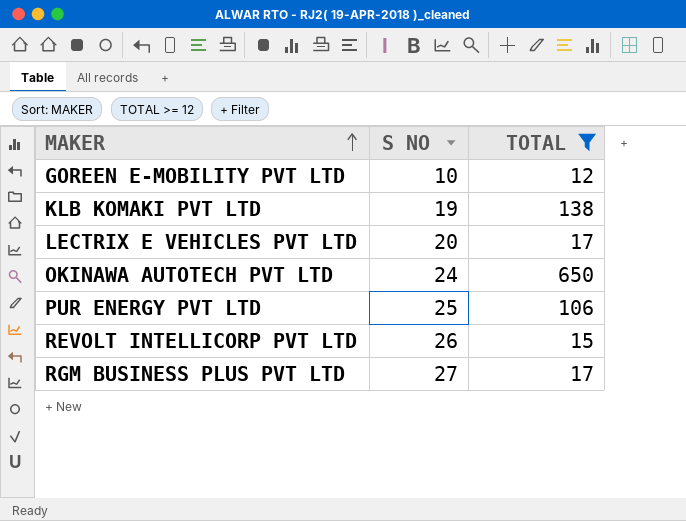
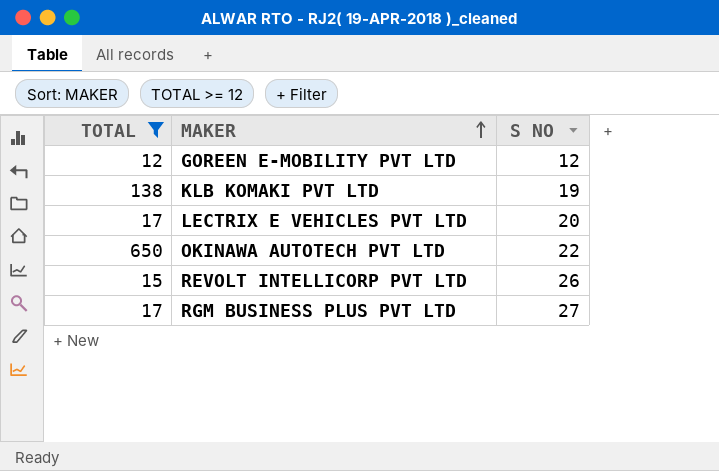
column TOTAL | position: 3 -> 1
row PUR ENERGY PVT LTD: 25 | 106 -> none
GOREEN E-MOBILITY PVT LTD | S NO: 10 -> 12
OKINAWA AUTOTECH PVT LTD | S NO: 24 -> 22

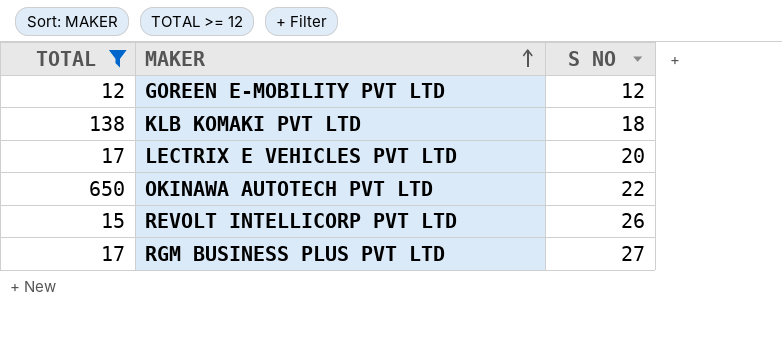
KLB KOMAKI PVT LTD | S NO: 19 -> 18

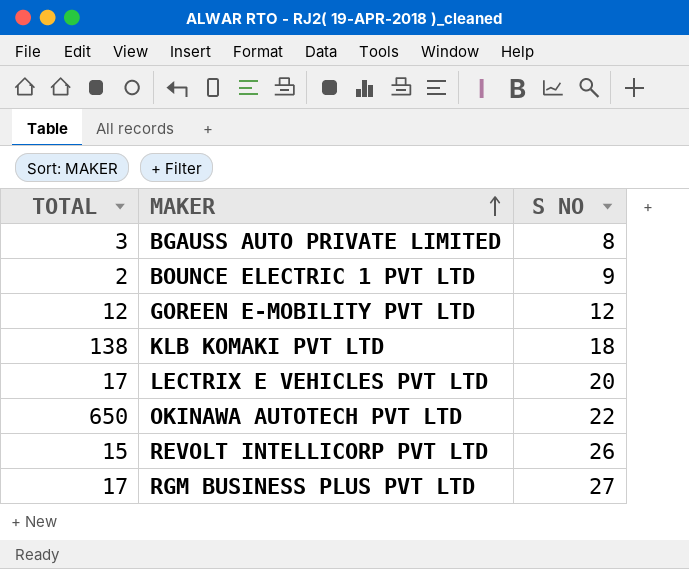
filter: TOTAL >= 12 -> none

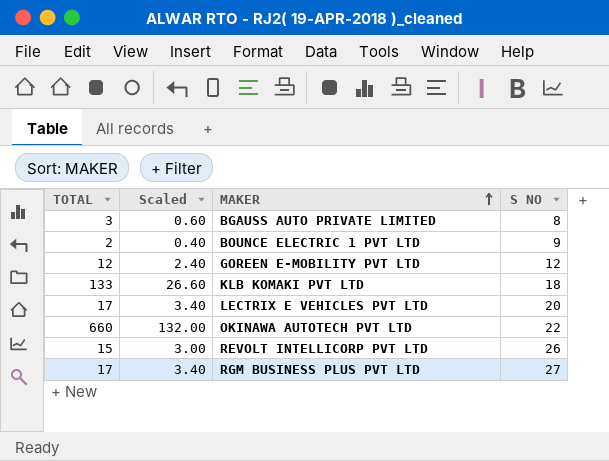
column Scaled | formula: none -> [TOTAL] * 0.2
KLB KOMAKI PVT LTD | TOTAL: 138 -> 133
OKINAWA AUTOTECH PVT LTD | TOTAL: 650 -> 660

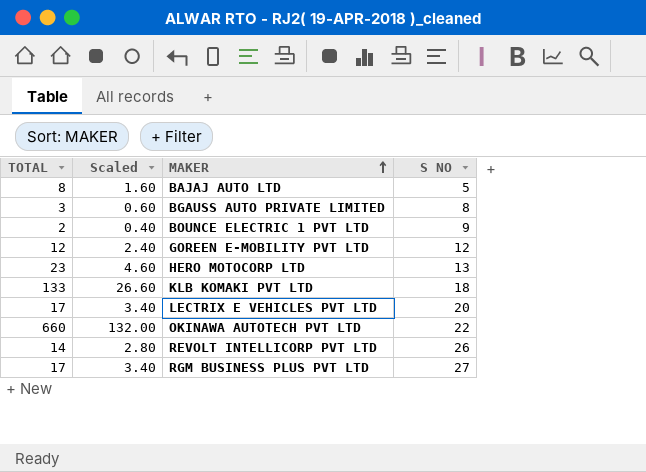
row BAJAJ AUTO LTD: none -> 8 | 1.60 | 5
row HERO MOTOCORP LTD: none -> 23 | 4.60 | 13
REVOLT INTELLICORP PVT LTD | TOTAL: 15 -> 14
REVOLT INTELLICORP PVT LTD | Scaled: 3.00 -> 2.80

